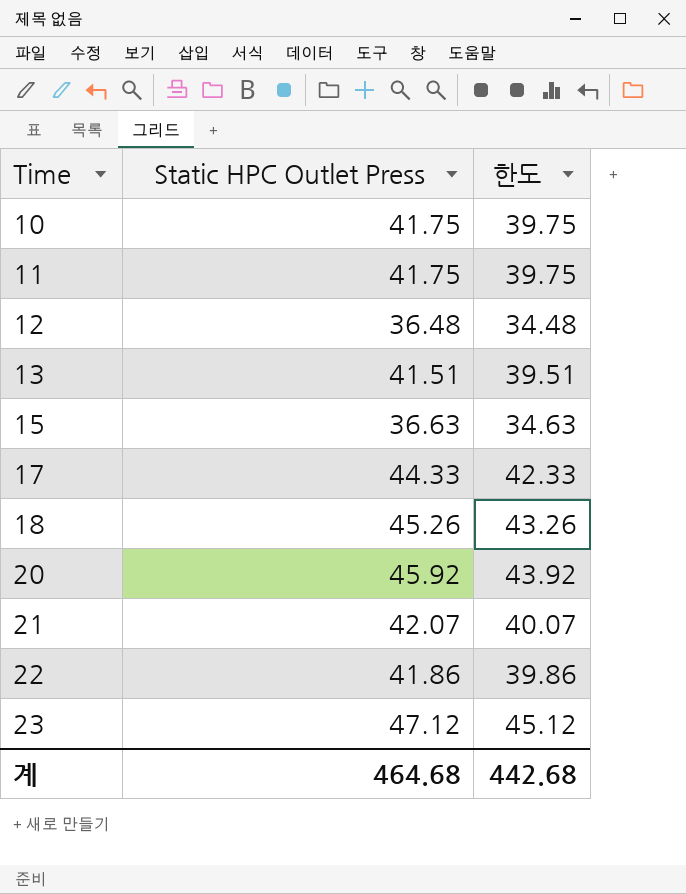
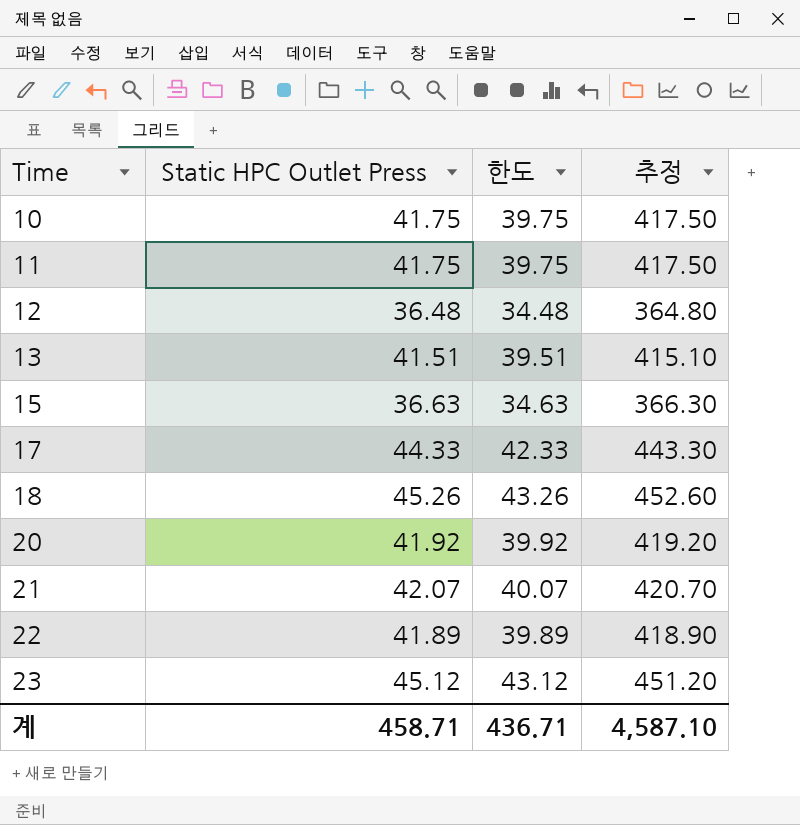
column 추정 | formula: none -> [Static HPC Outlet Press] * 10
20 | Static HPC Outlet Press: 45.92 -> 41.92
20 | 한도: 43.92 -> 39.92
22 | Static HPC Outlet Press: 41.86 -> 41.89
22 | 한도: 39.86 -> 39.89
23 | Static HPC Outlet Press: 47.12 -> 45.12
23 | 한도: 45.12 -> 43.12
계 | Static HPC Outlet Press: 464.68 -> 458.71
계 | 한도: 442.68 -> 436.71

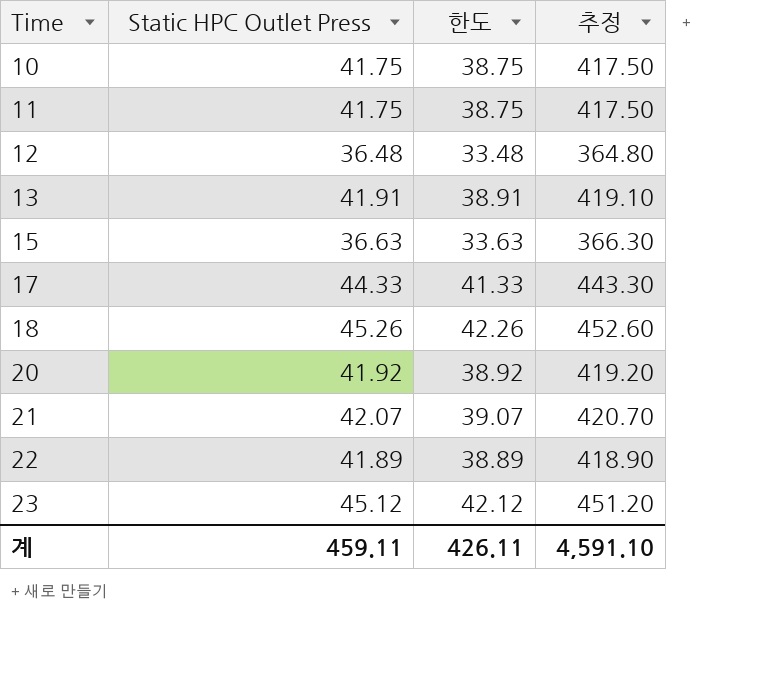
column 한도 | formula: [Static HPC Outlet Press] - 2 -> [Static HPC Outlet Press] - 3
13 | Static HPC Outlet Press: 41.51 -> 41.91
13 | 추정: 415.10 -> 419.10
계 | Static HPC Outlet Press: 458.71 -> 459.11
계 | 한도: 436.71 -> 426.11
계 | 추정: 4,587.10 -> 4,591.10

